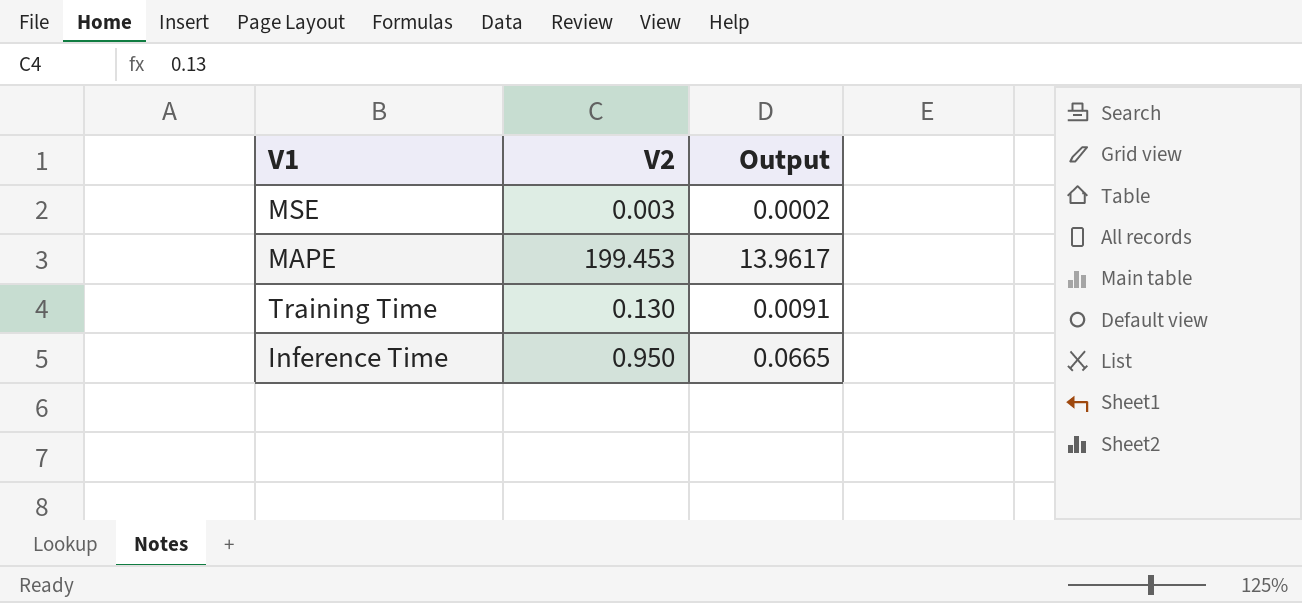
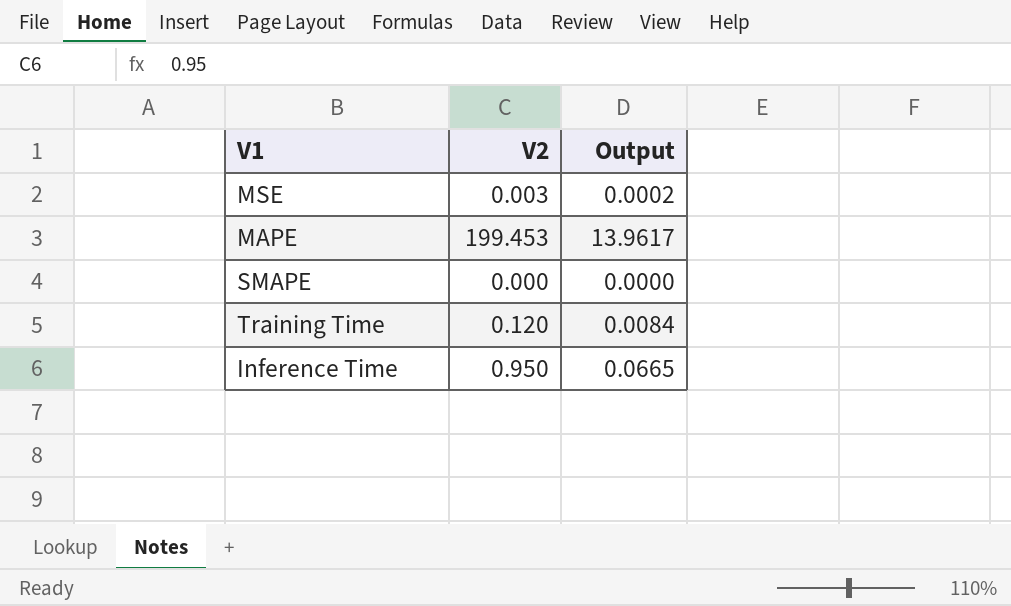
row SMAPE: none -> 0.000 | 0.0000
Training Time | V2: 0.130 -> 0.120
Training Time | Output: 0.0091 -> 0.0084

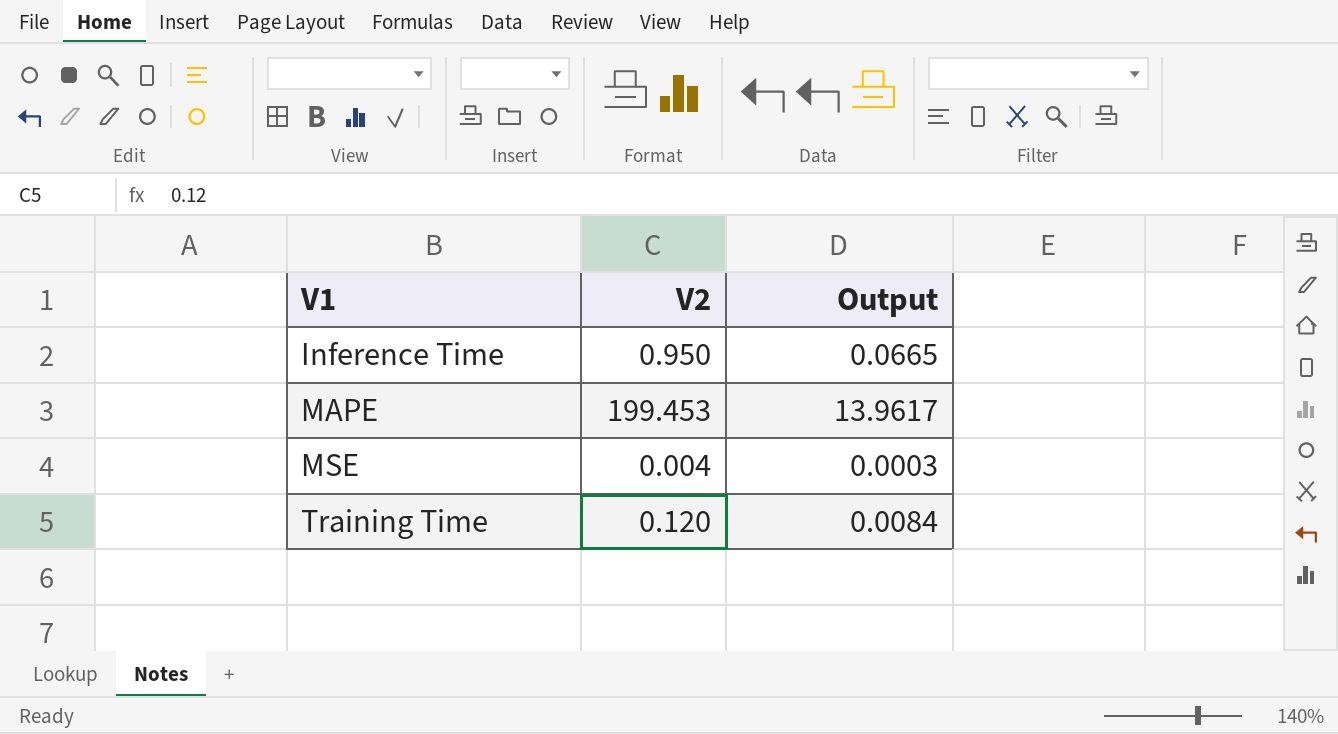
row order: none -> V1 ascending
row SMAPE: 0.000 | 0.0000 -> none
MSE | V2: 0.003 -> 0.004
MSE | Output: 0.0002 -> 0.0003

